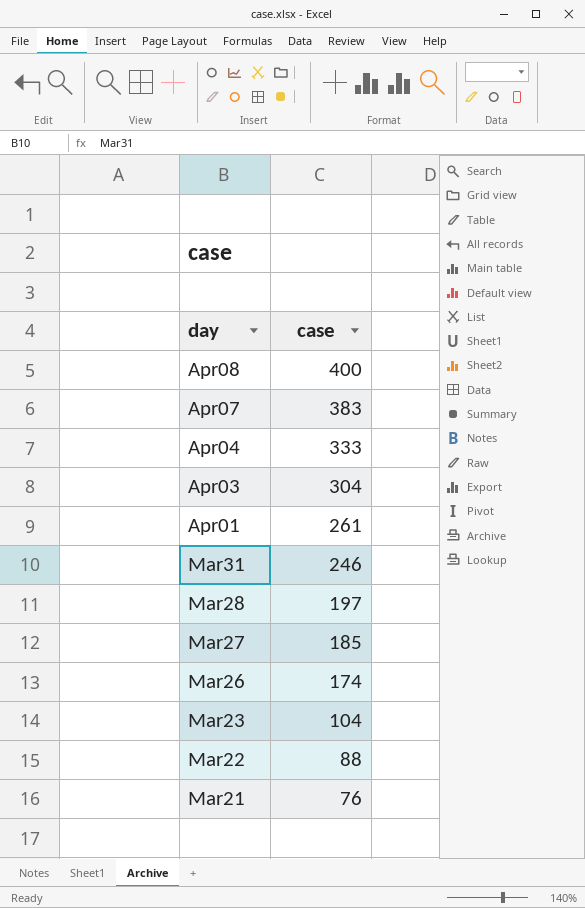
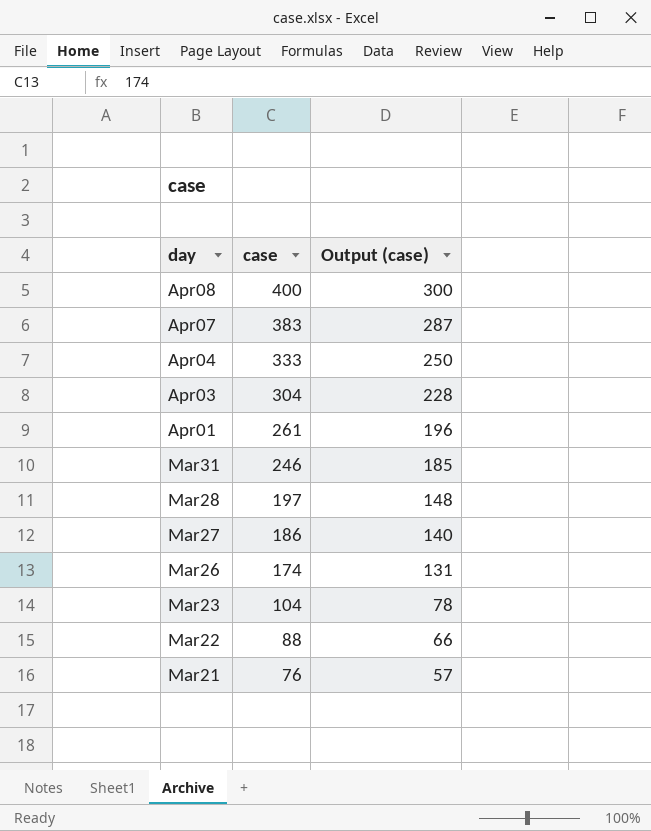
column Output (case) | formula: none -> [case] * 0.75
Mar27 | case: 185 -> 186

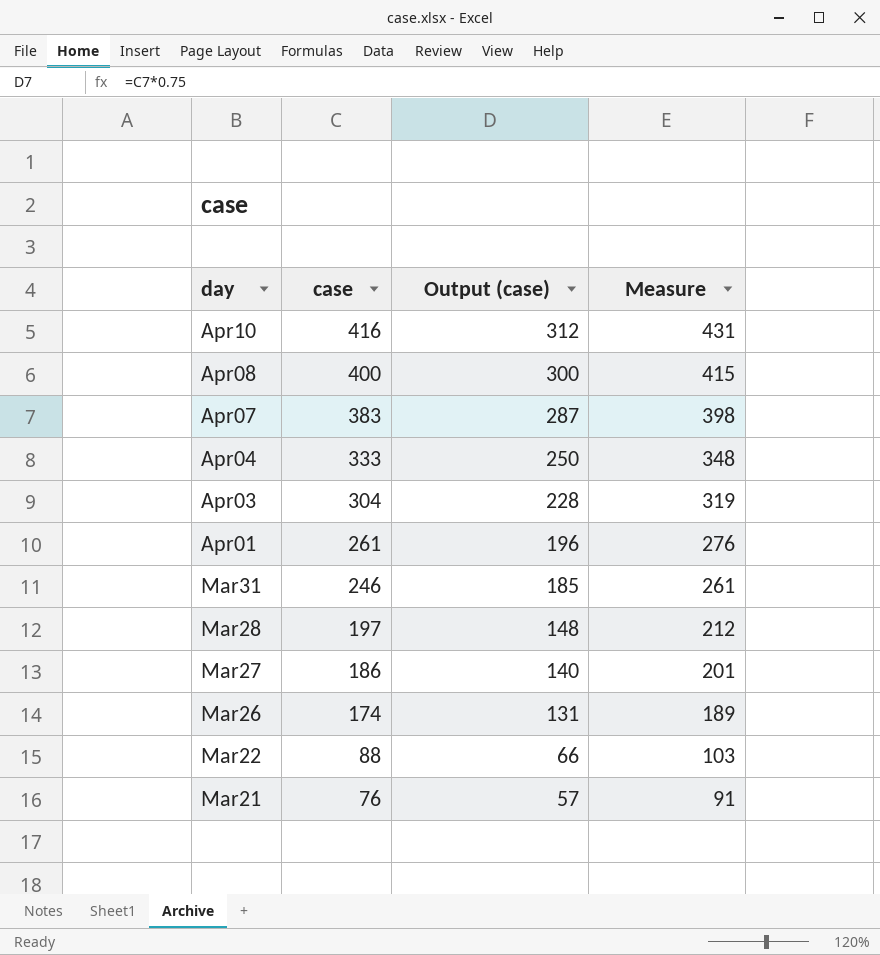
column Measure | formula: none -> [case] + 15
row Mar23: 104 | 78 -> none
row Apr10: none -> 416 | 312 | 431

